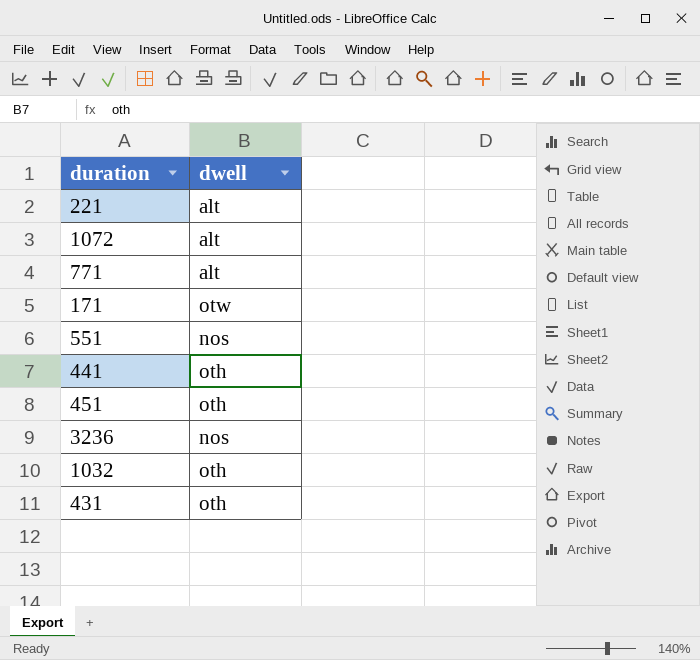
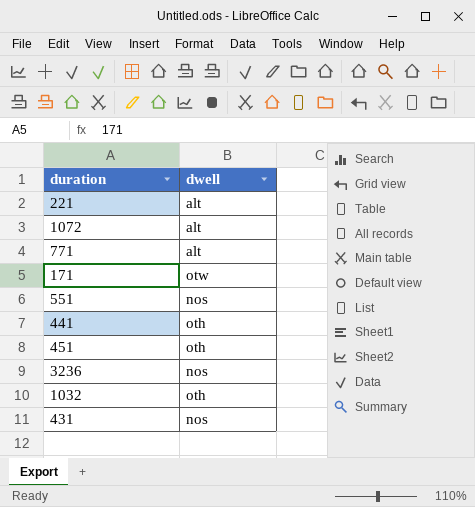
431 | dwell: oth -> nos

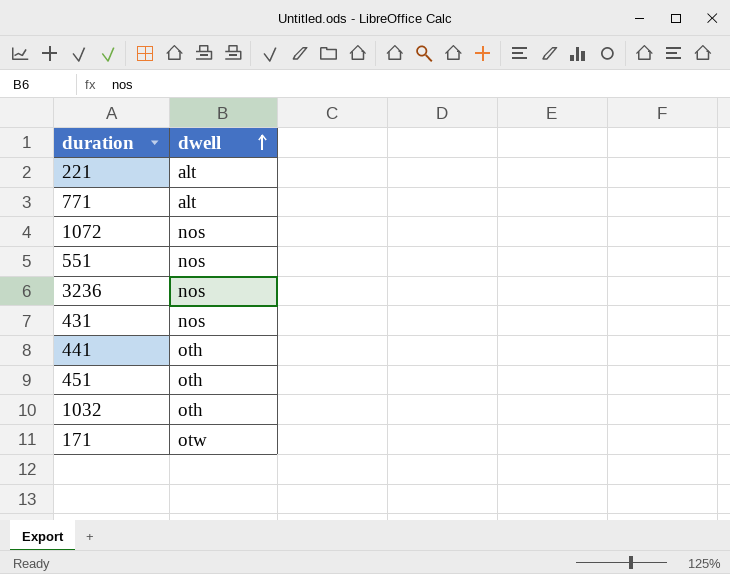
row order: none -> dwell ascending
1072 | dwell: alt -> nos

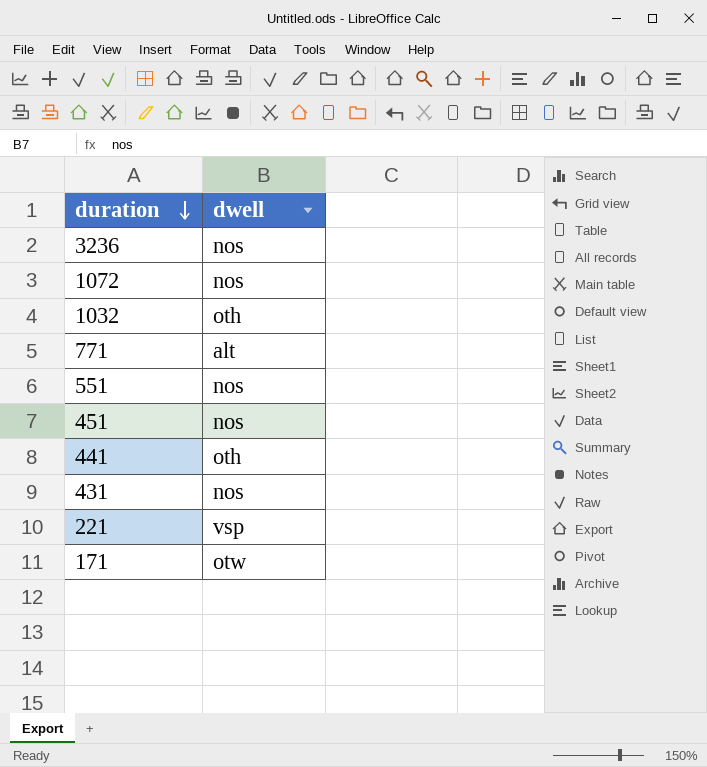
row order: dwell ascending -> duration descending
451 | dwell: oth -> nos
221 | dwell: alt -> vsp

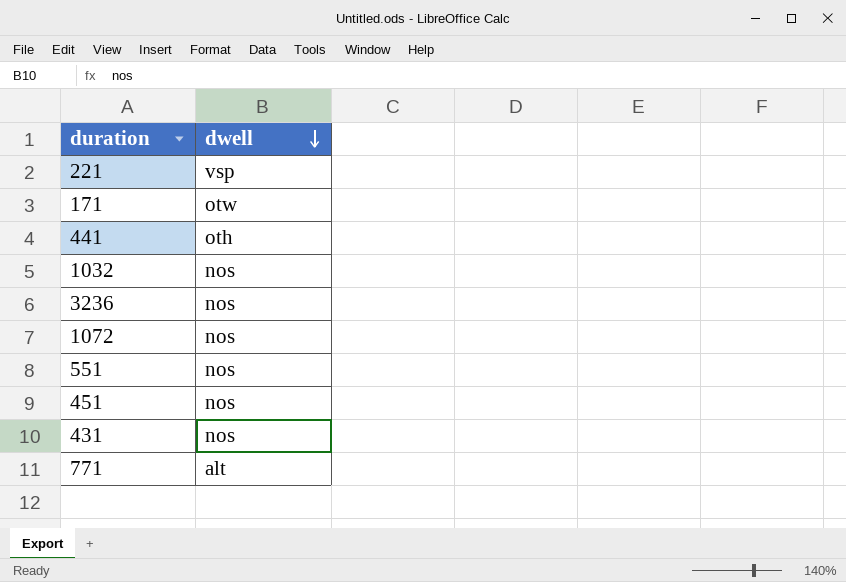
row order: duration descending -> dwell descending
1032 | dwell: oth -> nos

